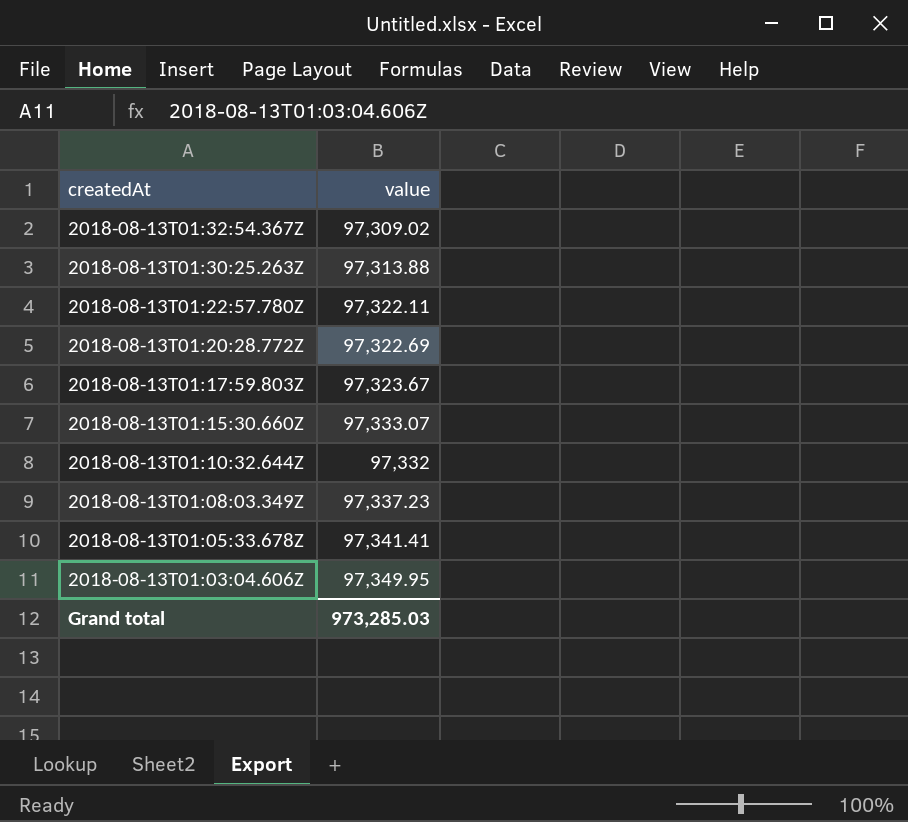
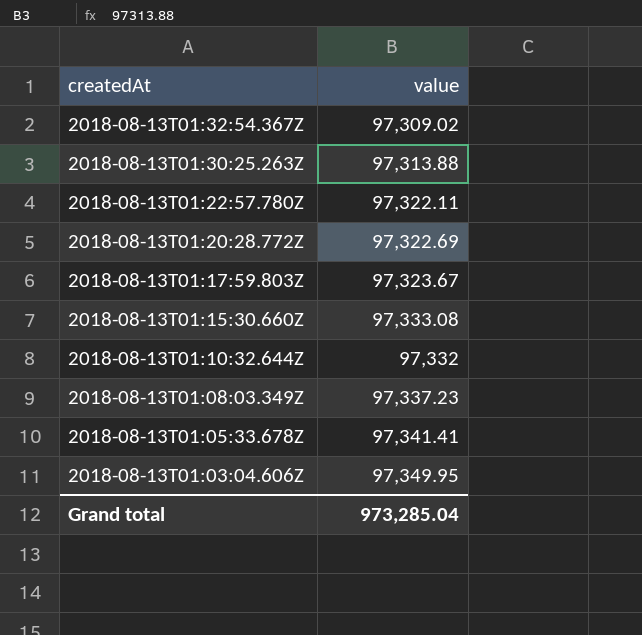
2018-08-13T01:15:30.660Z | value: 97,333.07 -> 97,333.08
Grand total | value: 973,285.03 -> 973,285.04

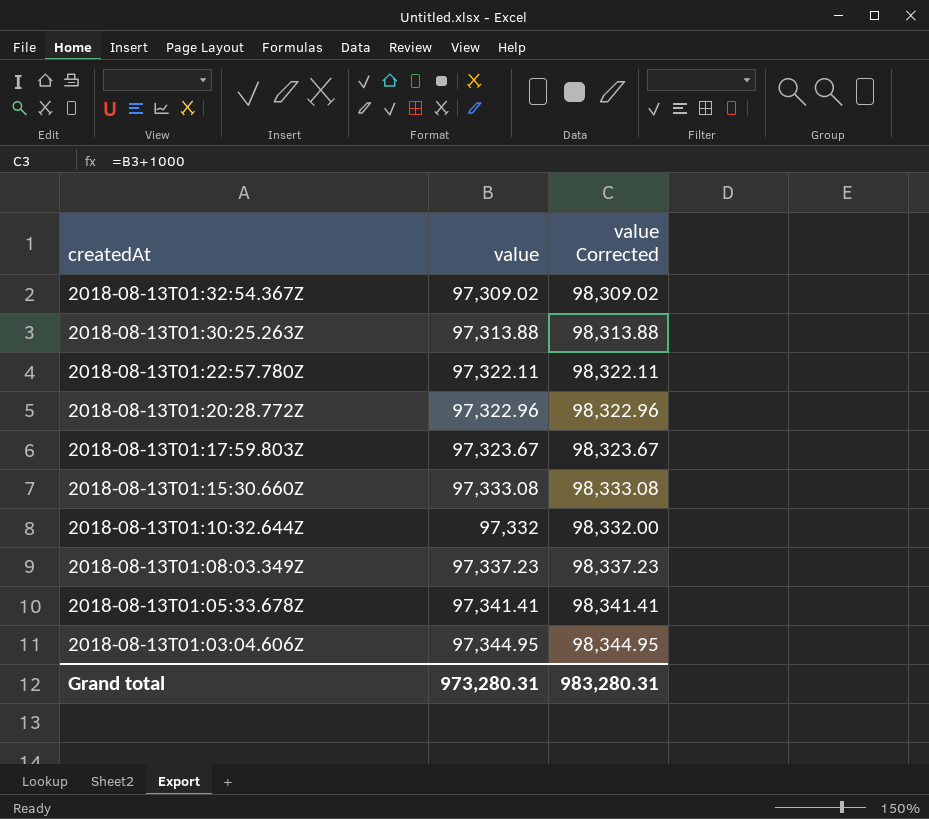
column value Corrected | formula: none -> [value] + 1000
2018-08-13T01:20:28.772Z | value: 97,322.69 -> 97,322.96
2018-08-13T01:03:04.606Z | value: 97,349.95 -> 97,344.95
Grand total | value: 973,285.04 -> 973,280.31

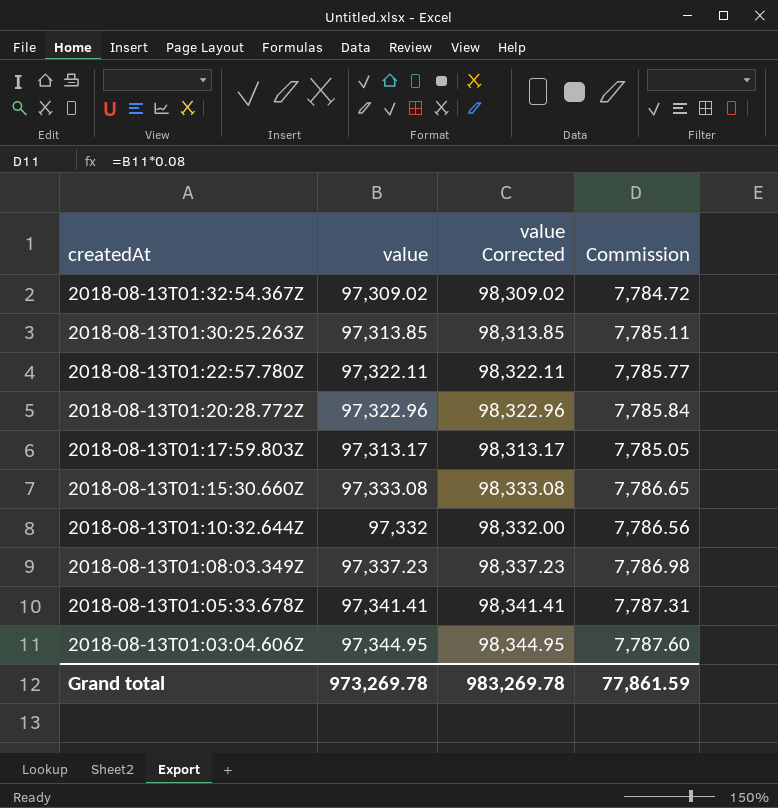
column Commission | formula: none -> [value] * 0.08
2018-08-13T01:30:25.263Z | value: 97,313.88 -> 97,313.85
2018-08-13T01:30:25.263Z | value Corrected: 98,313.88 -> 98,313.85
2018-08-13T01:17:59.803Z | value: 97,323.67 -> 97,313.17
2018-08-13T01:17:59.803Z | value Corrected: 98,323.67 -> 98,313.17
Grand total | value: 973,280.31 -> 973,269.78
Grand total | value Corrected: 983,280.31 -> 983,269.78

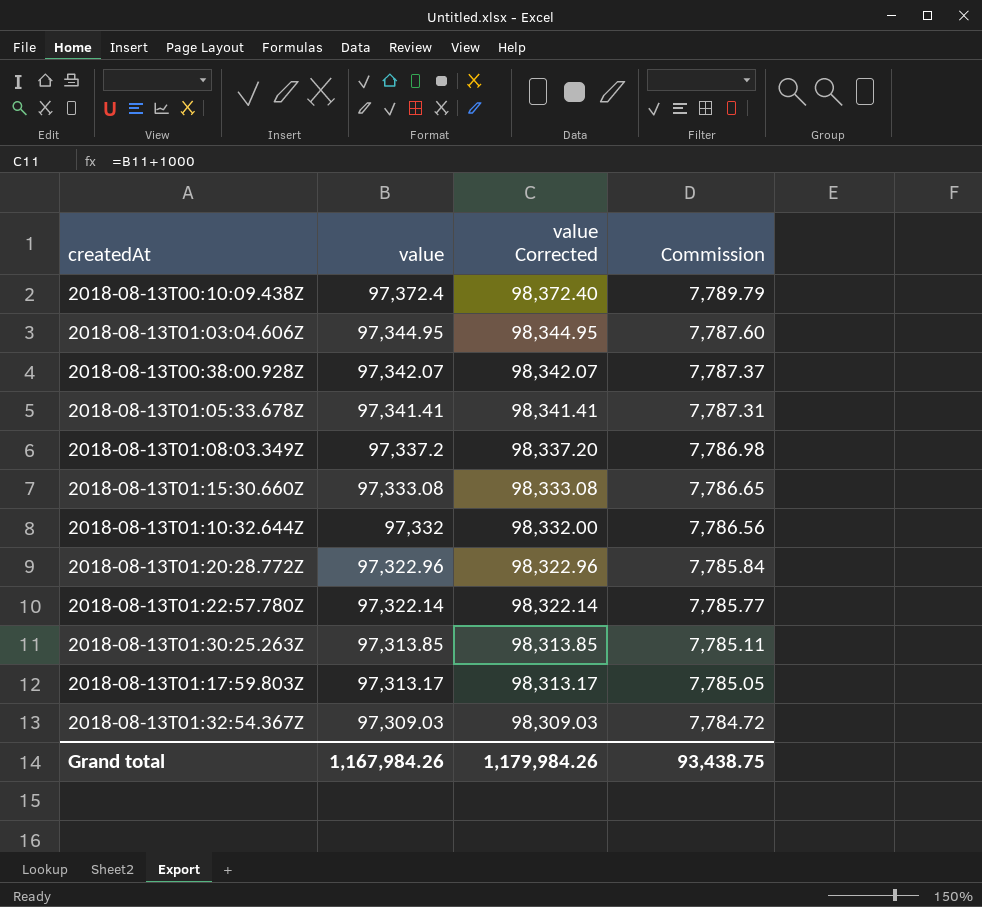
row order: createdAt descending -> value descending
row 2018-08-13T00:10:09.438Z: none -> 97,372.4 | 98,372.40 | 7,789.79
row 2018-08-13T00:38:00.928Z: none -> 97,342.07 | 98,342.07 | 7,787.37
2018-08-13T01:08:03.349Z | value: 97,337.23 -> 97,337.2
2018-08-13T01:08:03.349Z | value Corrected: 98,337.23 -> 98,337.20
2018-08-13T01:22:57.780Z | value: 97,322.11 -> 97,322.14
2018-08-13T01:22:57.780Z | value Corrected: 98,322.11 -> 98,322.14
2018-08-13T01:32:54.367Z | value: 97,309.02 -> 97,309.03
2018-08-13T01:32:54.367Z | value Corrected: 98,309.02 -> 98,309.03
Grand total | value: 973,269.78 -> 1,167,984.26
Grand total | value Corrected: 983,269.78 -> 1,179,984.26
Grand total | Commission: 77,861.59 -> 93,438.75

